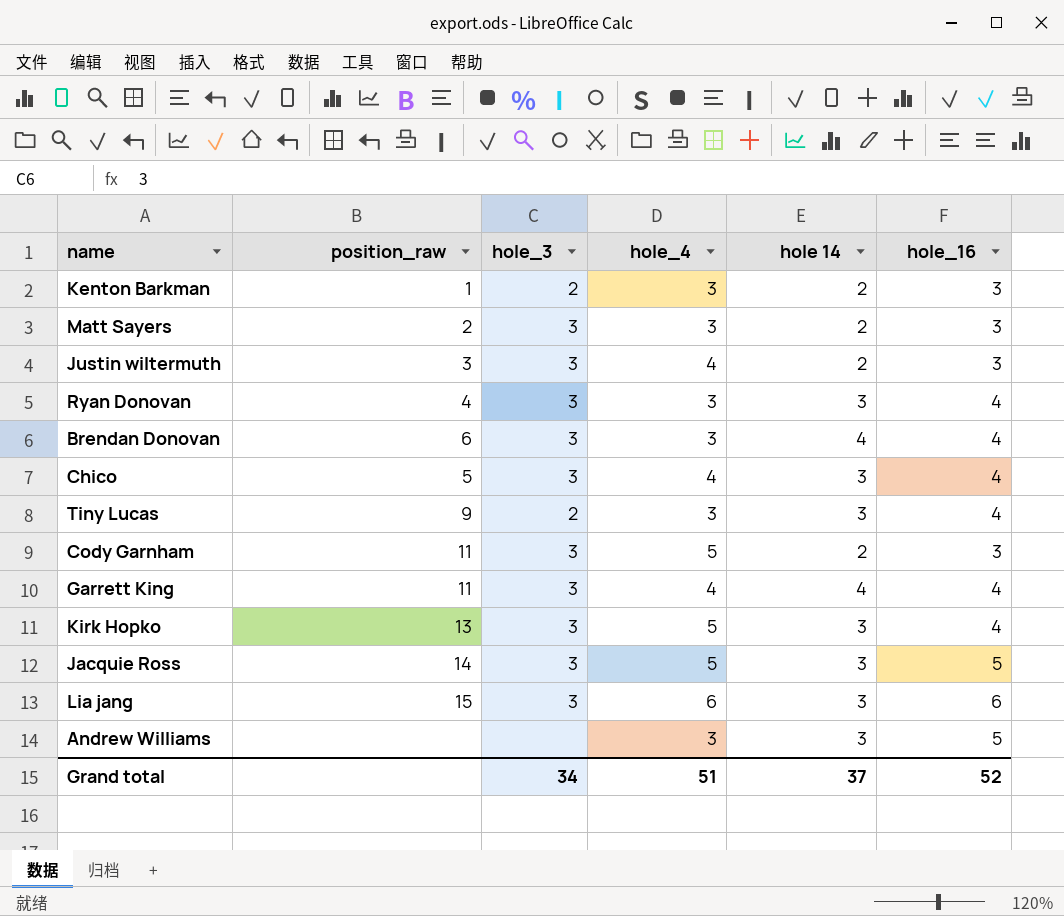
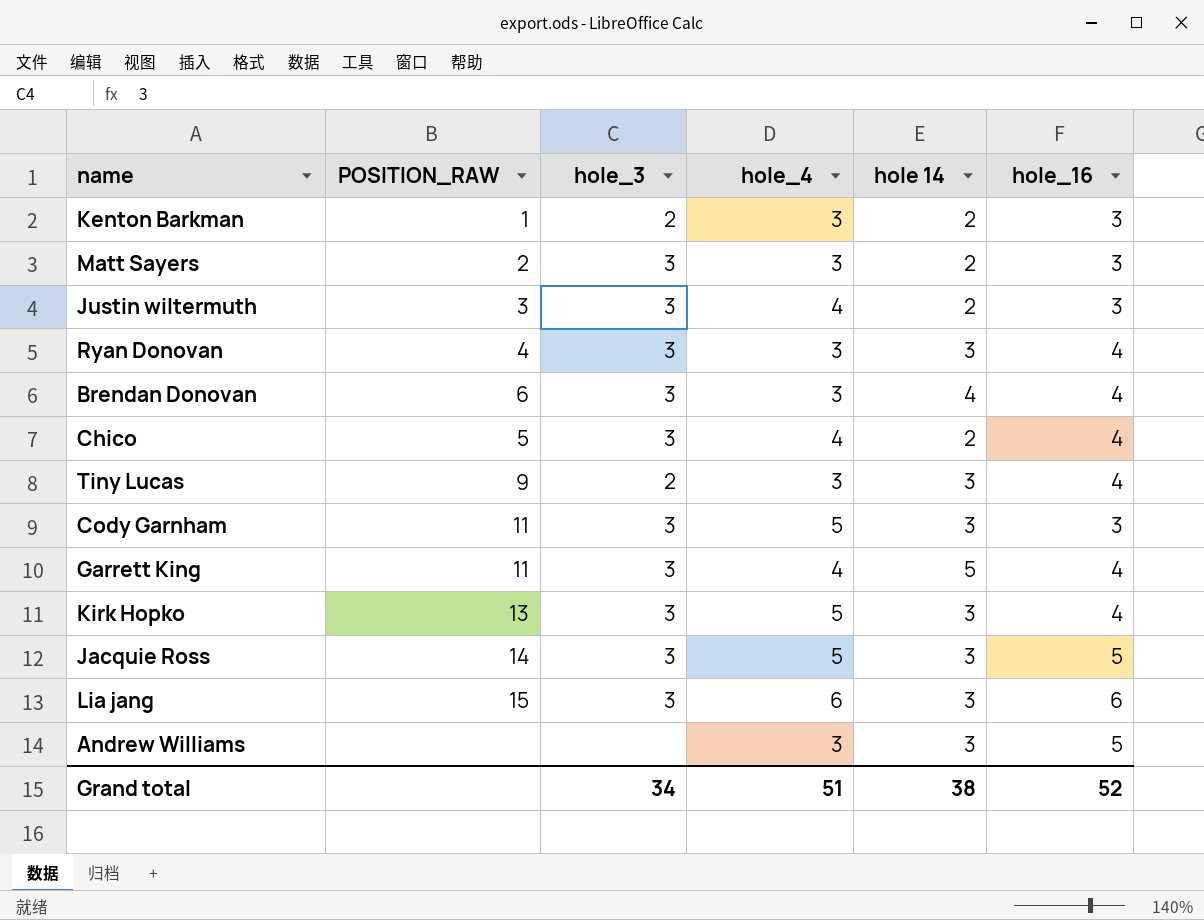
column name: position_raw -> POSITION_RAW
Chico | hole 14: 3 -> 2
Cody Garnham | hole 14: 2 -> 3
Garrett King | hole 14: 4 -> 5
Grand total | hole 14: 37 -> 38

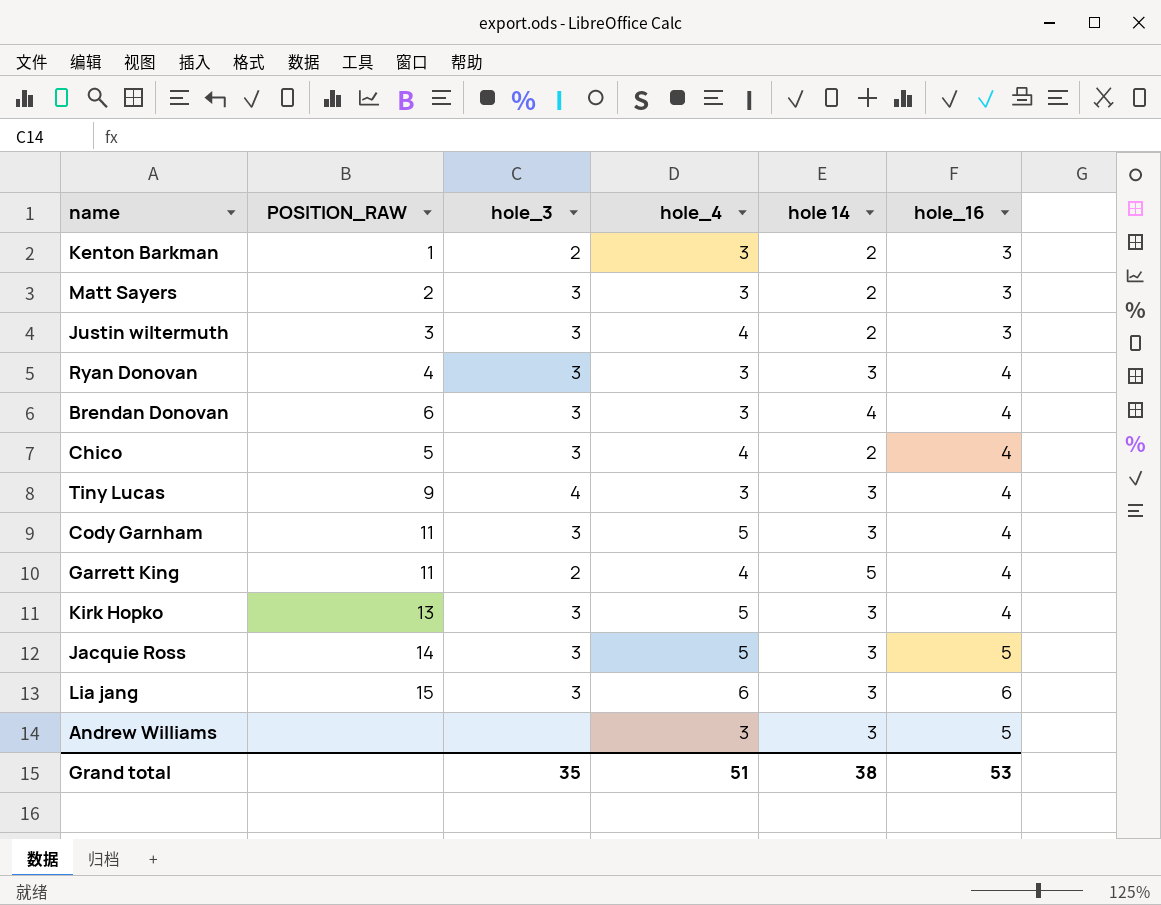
Tiny Lucas | hole_3: 2 -> 4
Cody Garnham | hole_16: 3 -> 4
Garrett King | hole_3: 3 -> 2
Grand total | hole_3: 34 -> 35
Grand total | hole_16: 52 -> 53

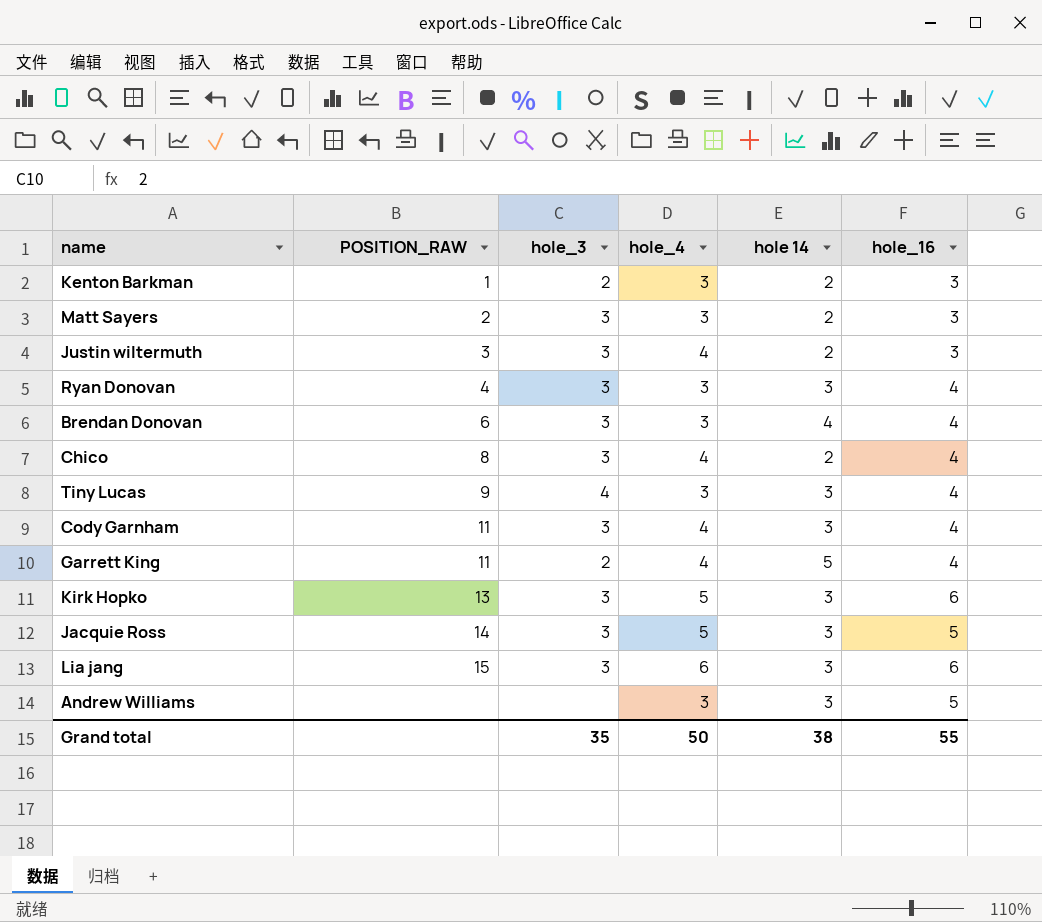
Chico | POSITION_RAW: 5 -> 8
Cody Garnham | hole_4: 5 -> 4
Kirk Hopko | hole_16: 4 -> 6
Grand total | hole_4: 51 -> 50
Grand total | hole_16: 53 -> 55

